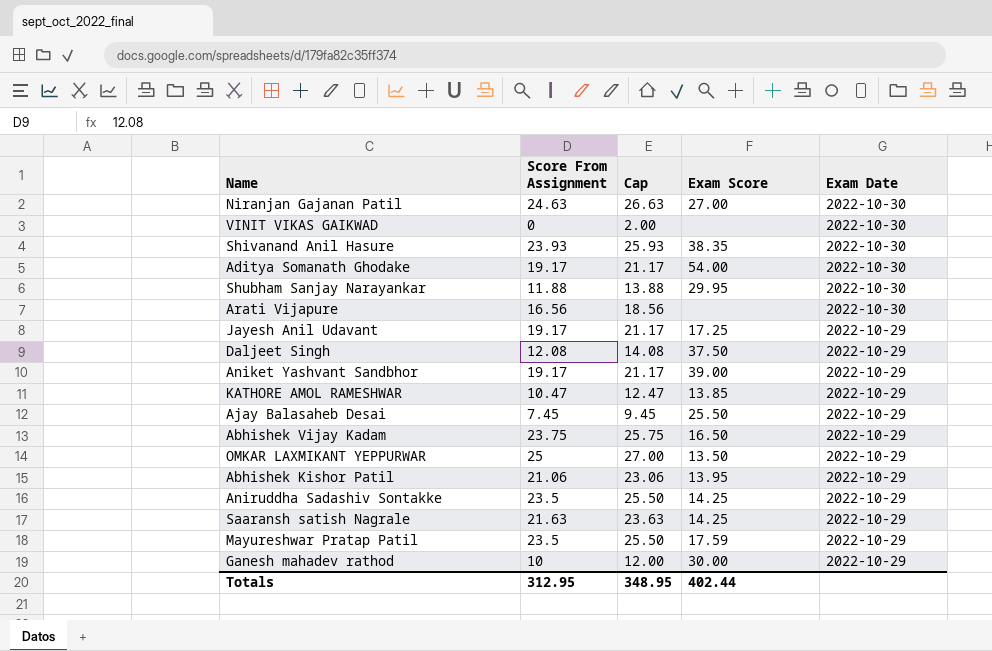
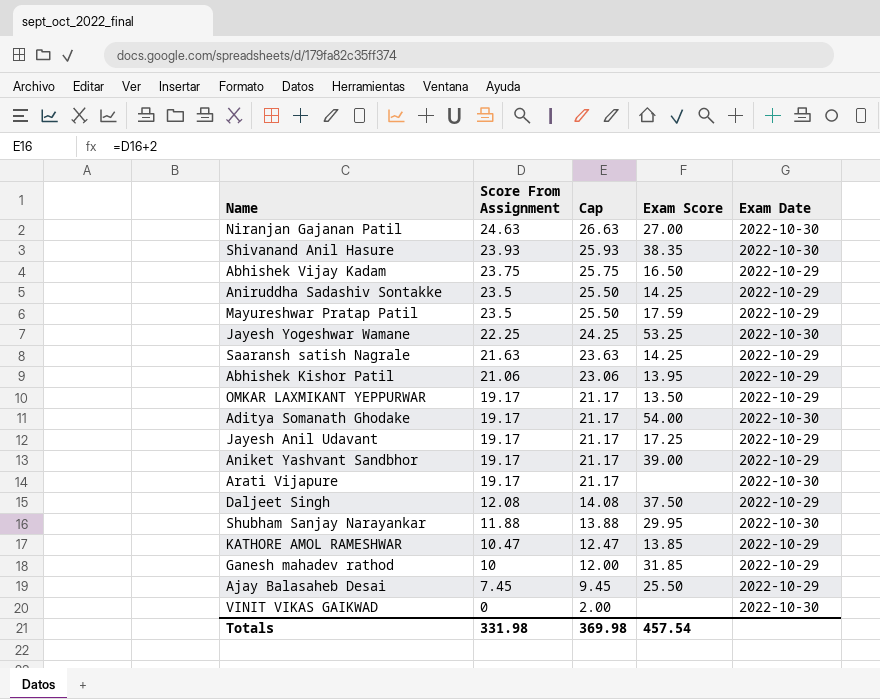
row order: Exam Date descending -> Score From Assignment descending
row Jayesh Yogeshwar Wamane: none -> 22.25 | 24.25 | 53.25 | 2022-10-30
OMKAR LAXMIKANT YEPPURWAR | Score From Assignment: 25 -> 19.17
OMKAR LAXMIKANT YEPPURWAR | Cap: 27.00 -> 21.17
Arati Vijapure | Score From Assignment: 16.56 -> 19.17
Arati Vijapure | Cap: 18.56 -> 21.17
Ganesh mahadev rathod | Exam Score: 30.00 -> 31.85
Totals | Score From Assignment: 312.95 -> 331.98
Totals | Cap: 348.95 -> 369.98
Totals | Exam Score: 402.44 -> 457.54

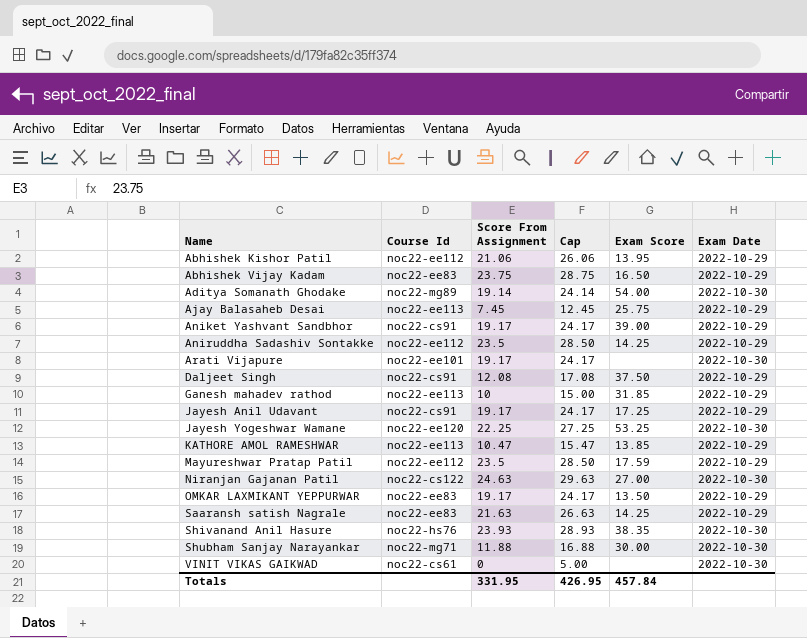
row order: Score From Assignment descending -> Name ascending
column Course Id | position: none -> 2
column Cap | formula: [Score From Assignment] + 2 -> [Score From Assignment] + 5
Aditya Somanath Ghodake | Score From Assignment: 19.17 -> 19.14
Ajay Balasaheb Desai | Exam Score: 25.50 -> 25.75
Shubham Sanjay Narayankar | Exam Score: 29.95 -> 30.00
Totals | Score From Assignment: 331.98 -> 331.95
Totals | Cap: 369.98 -> 426.95
Totals | Exam Score: 457.54 -> 457.84

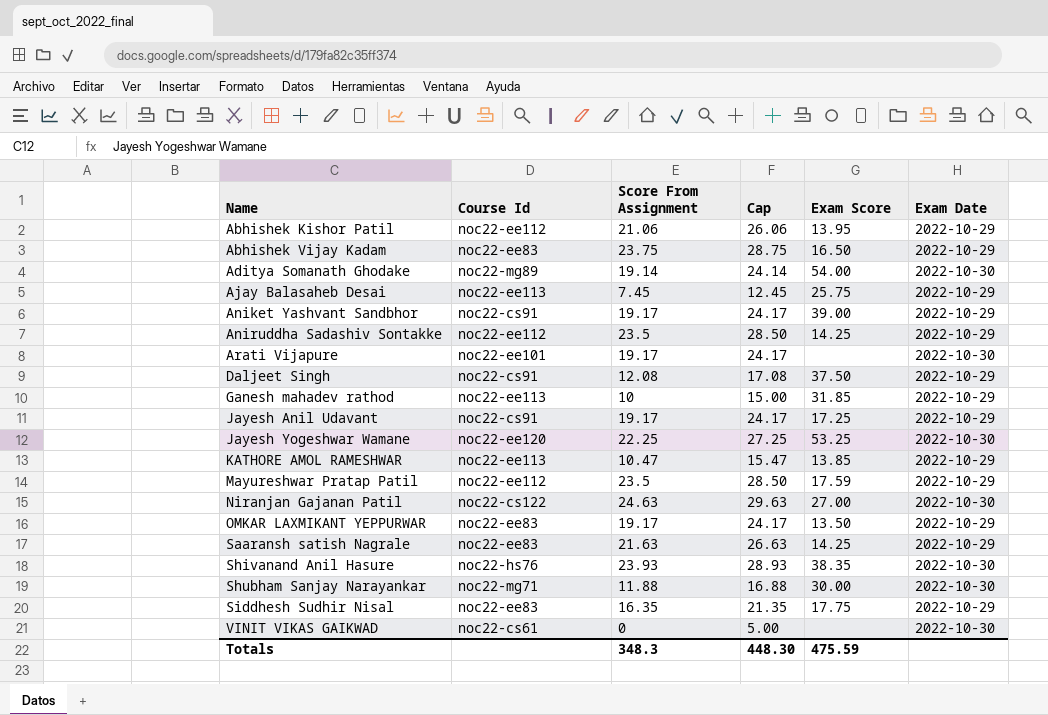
row Siddhesh Sudhir Nisal: none -> noc22-ee83 | 16.35 | 21.35 | 17.75 | 2022-10-29
Totals | Score From Assignment: 331.95 -> 348.3
Totals | Cap: 426.95 -> 448.30
Totals | Exam Score: 457.84 -> 475.59

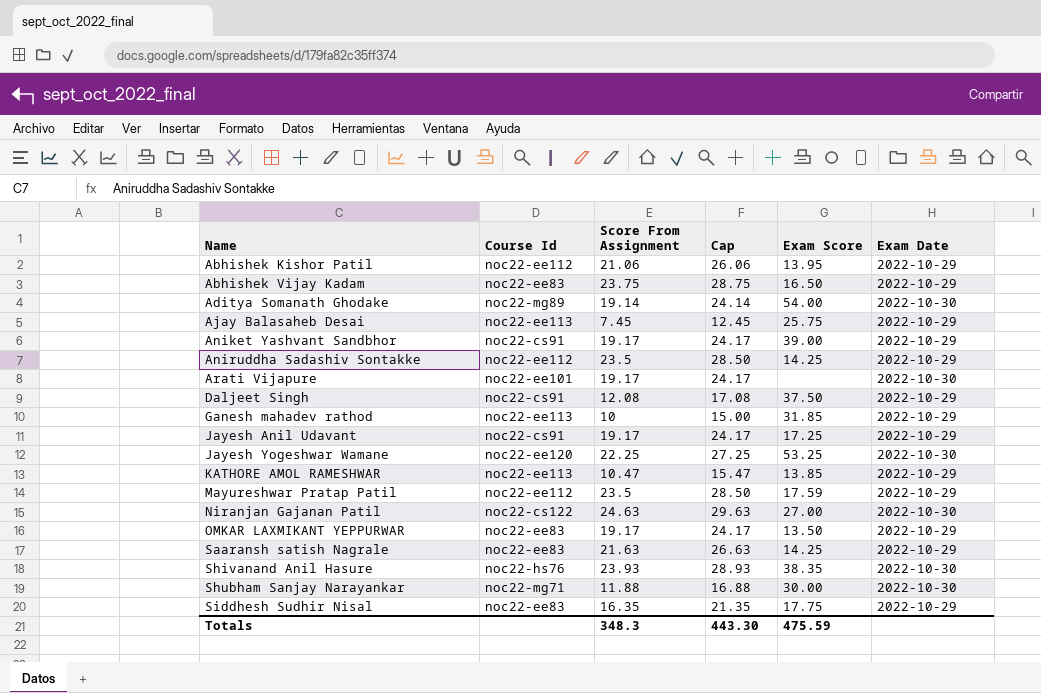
row VINIT VIKAS GAIKWAD: noc22-cs61 | 0 | 5.00 | none | 2022-10-30 -> none
Totals | Cap: 448.30 -> 443.30

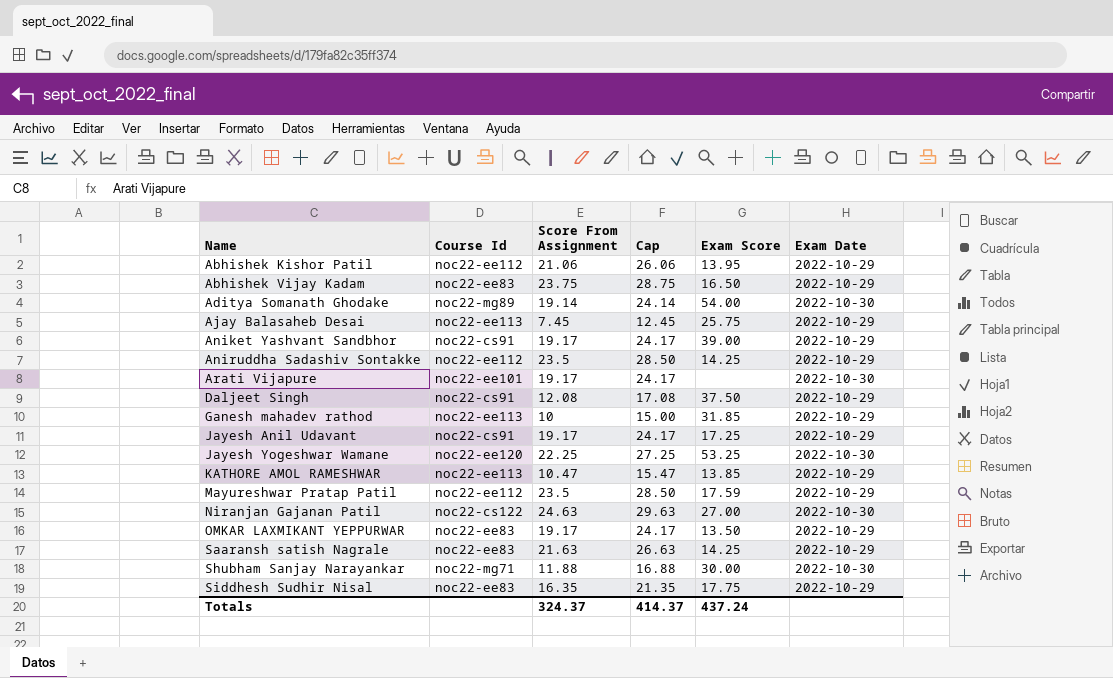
row Shivanand Anil Hasure: noc22-hs76 | 23.93 | 28.93 | 38.35 | 2022-10-30 -> none
Totals | Score From Assignment: 348.3 -> 324.37
Totals | Cap: 443.30 -> 414.37
Totals | Exam Score: 475.59 -> 437.24

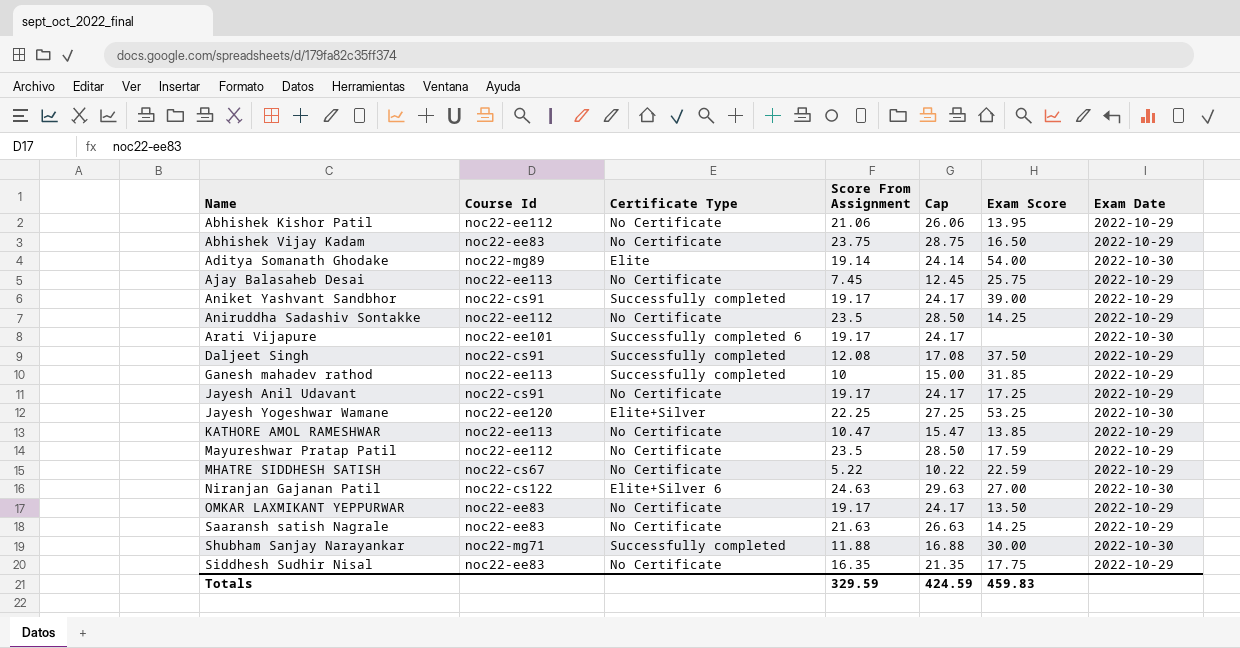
column Certificate Type | position: none -> 3
row MHATRE SIDDHESH SATISH: none -> noc22-cs67 | No Certificate | 5.22 | 10.22 | 22.59 | 2022-10-29
Totals | Score From Assignment: 324.37 -> 329.59
Totals | Cap: 414.37 -> 424.59
Totals | Exam Score: 437.24 -> 459.83

